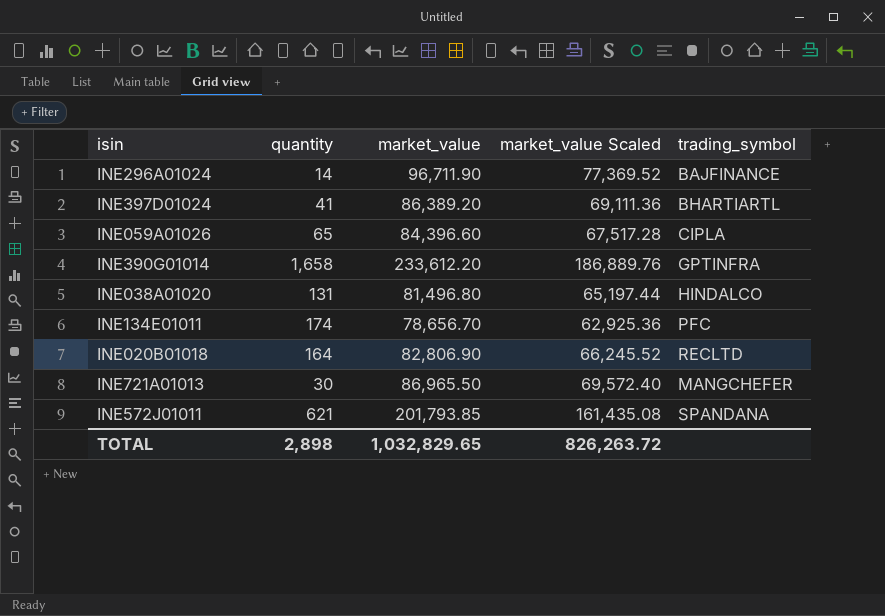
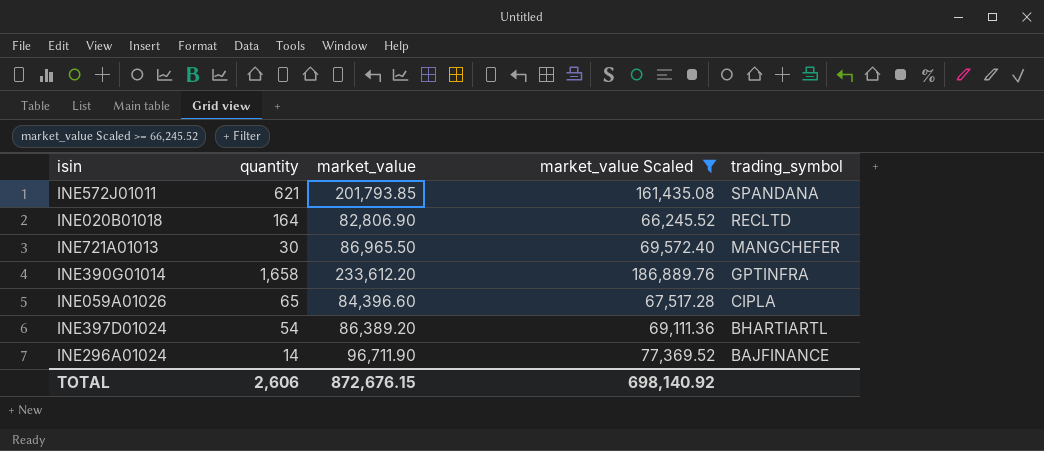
filter: none -> market_value Scaled >= 66,245.52
row order: none -> trading_symbol descending
INE397D01024 | quantity: 41 -> 54
TOTAL | quantity: 2,898 -> 2,606
TOTAL | market_value: 1,032,829.65 -> 872,676.15
TOTAL | market_value Scaled: 826,263.72 -> 698,140.92

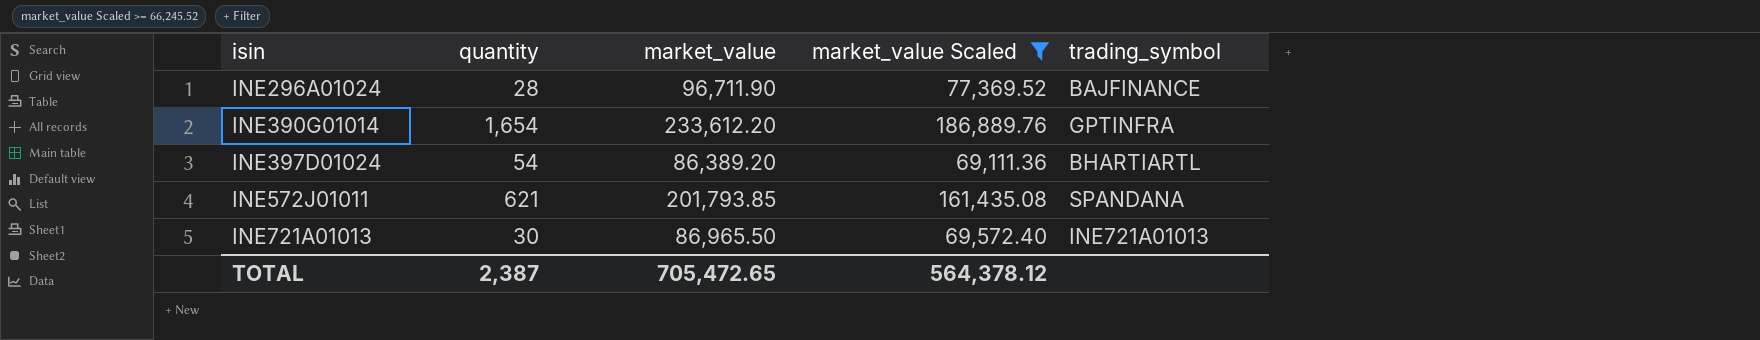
row order: trading_symbol descending -> isin ascending
row INE020B01018: 164 | 82,806.90 | 66,245.52 | RECLTD -> none
row INE059A01026: 65 | 84,396.60 | 67,517.28 | CIPLA -> none
INE296A01024 | quantity: 14 -> 28
INE390G01014 | quantity: 1,658 -> 1,654
INE721A01013 | trading_symbol: MANGCHEFER -> INE721A01013
TOTAL | quantity: 2,606 -> 2,387
TOTAL | market_value: 872,676.15 -> 705,472.65
TOTAL | market_value Scaled: 698,140.92 -> 564,378.12

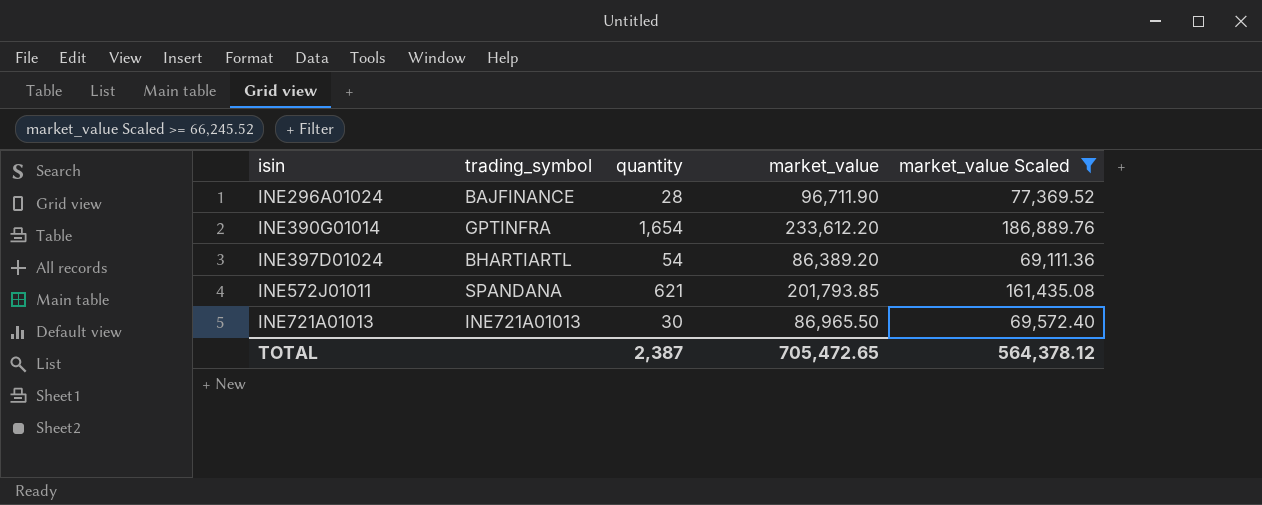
column trading_symbol | position: 5 -> 2

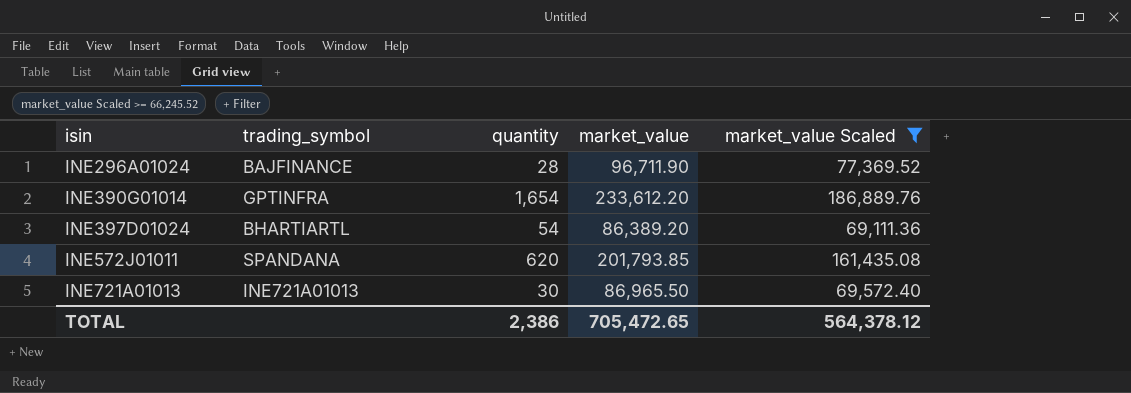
INE572J01011 | quantity: 621 -> 620
TOTAL | quantity: 2,387 -> 2,386

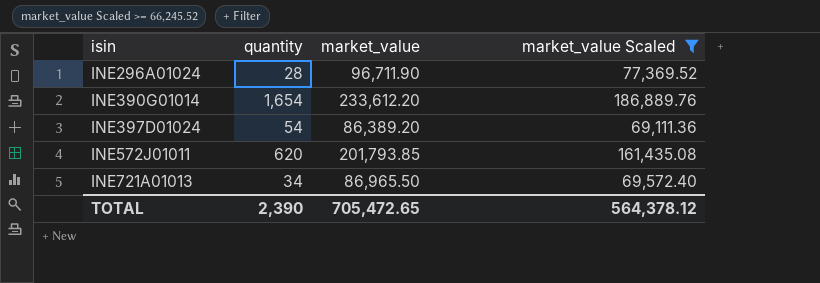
column trading_symbol | position: 2 -> none
INE721A01013 | quantity: 30 -> 34
TOTAL | quantity: 2,386 -> 2,390

